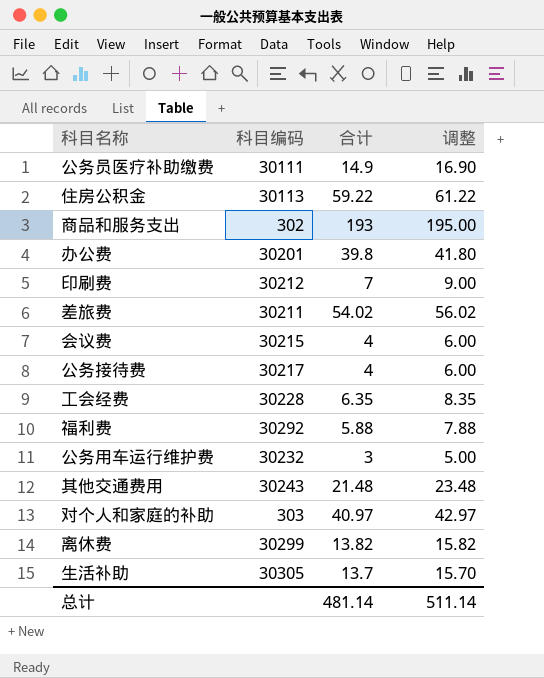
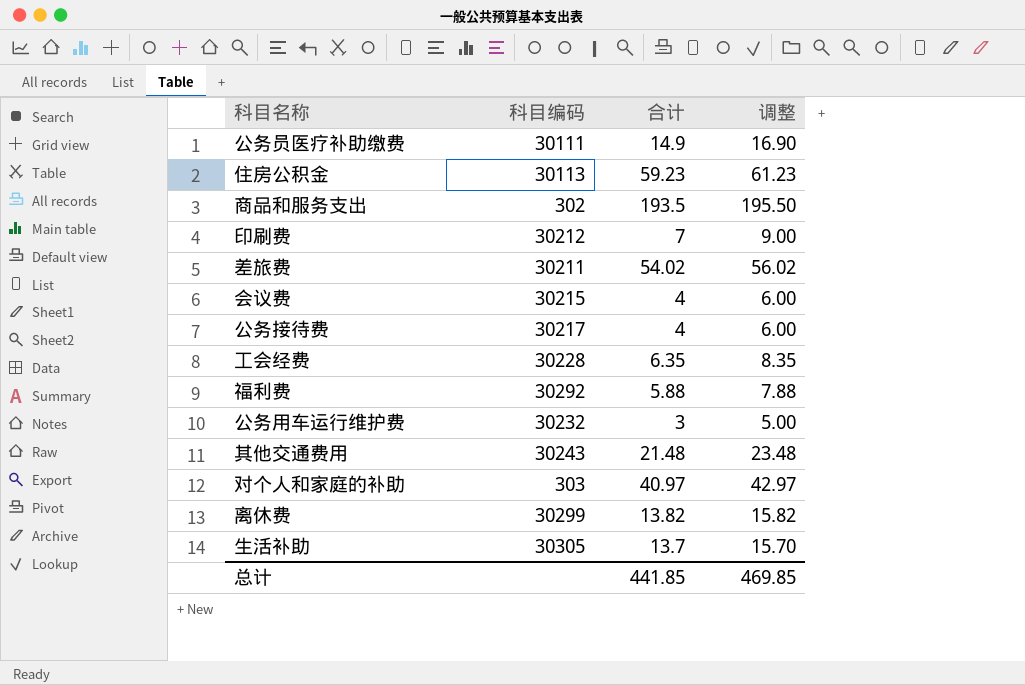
row 办公费: 30201 | 39.8 | 41.80 -> none
住房公积金 | 合计: 59.22 -> 59.23
住房公积金 | 调整: 61.22 -> 61.23
商品和服务支出 | 合计: 193 -> 193.5
商品和服务支出 | 调整: 195.00 -> 195.50
总计 | 合计: 481.14 -> 441.85
总计 | 调整: 511.14 -> 469.85

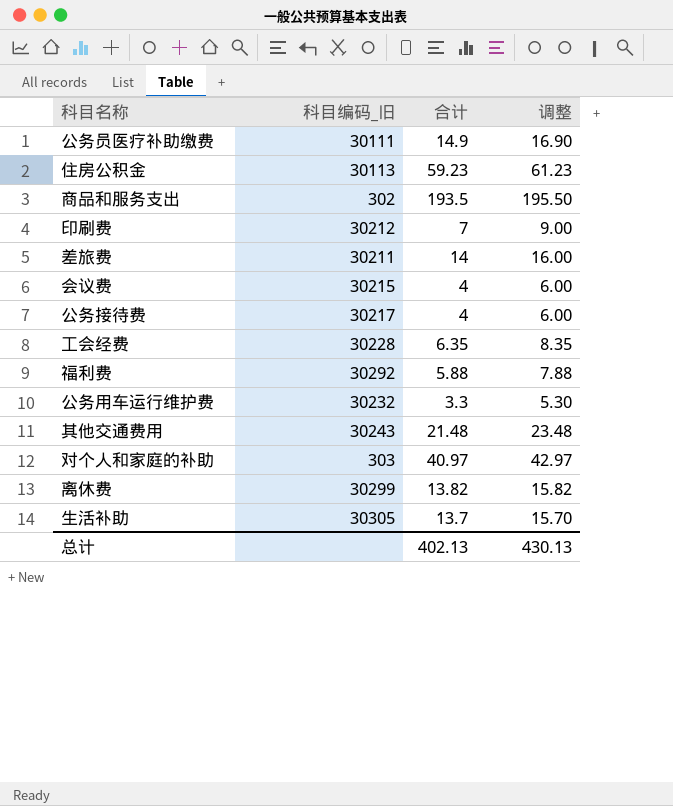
column name: 科目编码 -> 科目编码_旧
差旅费 | 合计: 54.02 -> 14
差旅费 | 调整: 56.02 -> 16.00
公务用车运行维护费 | 合计: 3 -> 3.3
公务用车运行维护费 | 调整: 5.00 -> 5.30
总计 | 合计: 441.85 -> 402.13
总计 | 调整: 469.85 -> 430.13

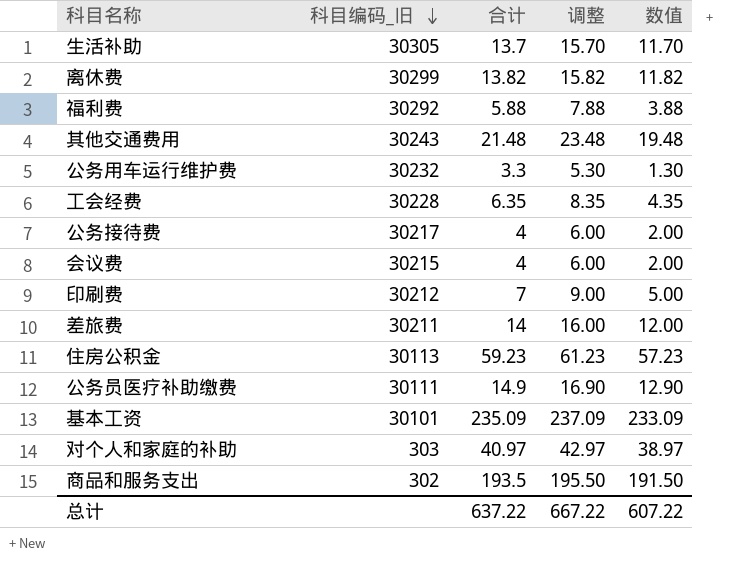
row order: none -> 科目编码_旧 descending
column 数值 | formula: none -> [合计] - 2
row 基本工资: none -> 30101 | 235.09 | 237.09 | 233.09
总计 | 合计: 402.13 -> 637.22
总计 | 调整: 430.13 -> 667.22

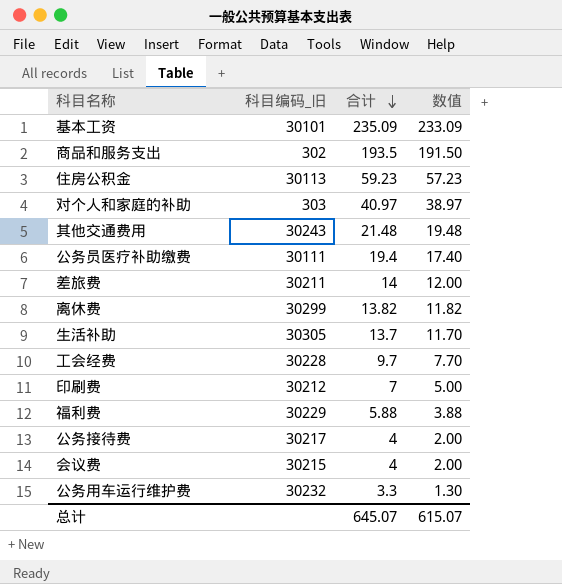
row order: 科目编码_旧 descending -> 合计 descending
column 调整 | formula: [合计] + 2 -> none
公务员医疗补助缴费 | 合计: 14.9 -> 19.4
公务员医疗补助缴费 | 数值: 12.90 -> 17.40
工会经费 | 合计: 6.35 -> 9.7
工会经费 | 数值: 4.35 -> 7.70
福利费 | 科目编码_旧: 30292 -> 30229
总计 | 合计: 637.22 -> 645.07
总计 | 数值: 607.22 -> 615.07

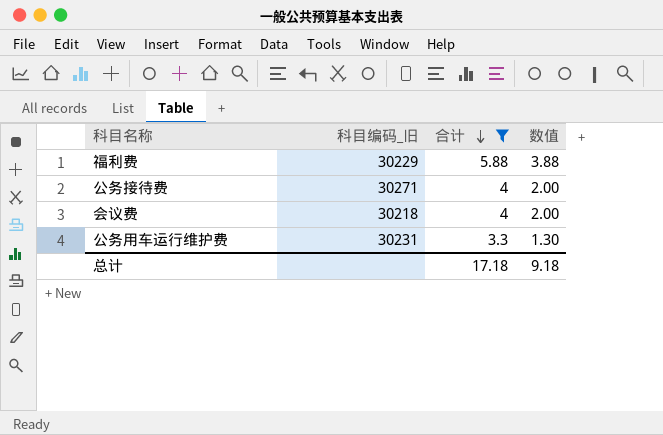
filter: none -> 合计 <= 5.88
公务接待费 | 科目编码_旧: 30217 -> 30271
会议费 | 科目编码_旧: 30215 -> 30218
公务用车运行维护费 | 科目编码_旧: 30232 -> 30231
总计 | 合计: 645.07 -> 17.18
总计 | 数值: 615.07 -> 9.18

